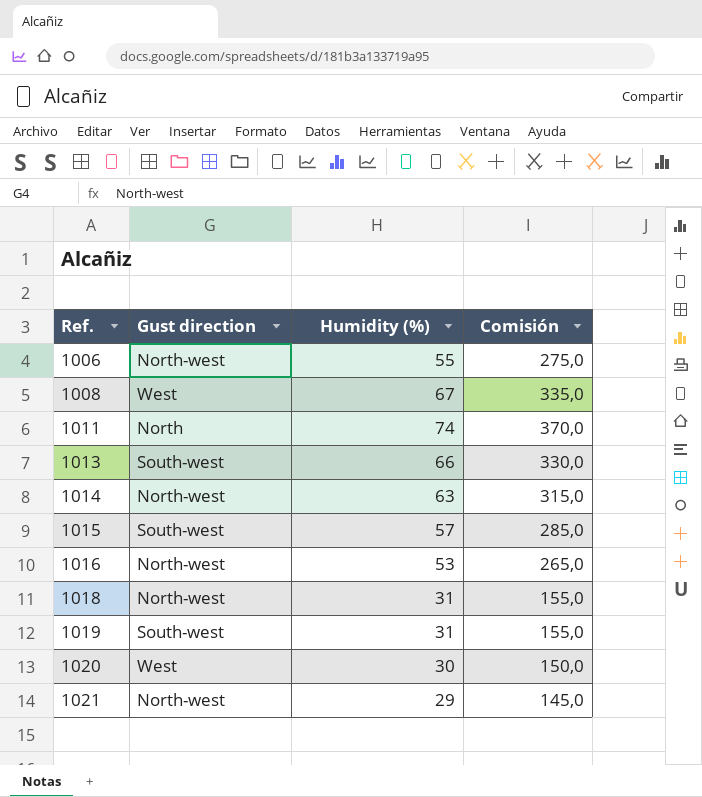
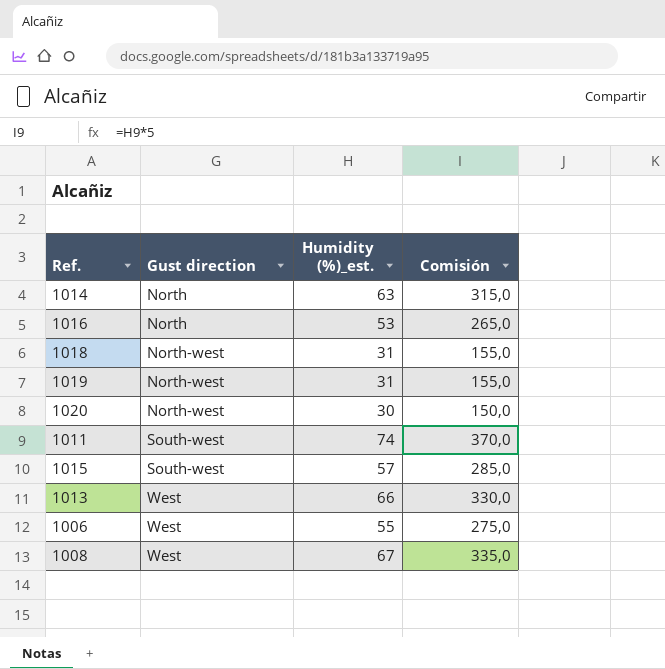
row order: Ref. ascending -> Gust direction ascending
column name: Humidity (%) -> Humidity (%)_est.
row 1021: North-west | 29 | 145,0 -> none
1014 | Gust direction: North-west -> North
1016 | Gust direction: North-west -> North
1019 | Gust direction: South-west -> North-west
1020 | Gust direction: West -> North-west
1011 | Gust direction: North -> South-west
1013 | Gust direction: South-west -> West
1006 | Gust direction: North-west -> West

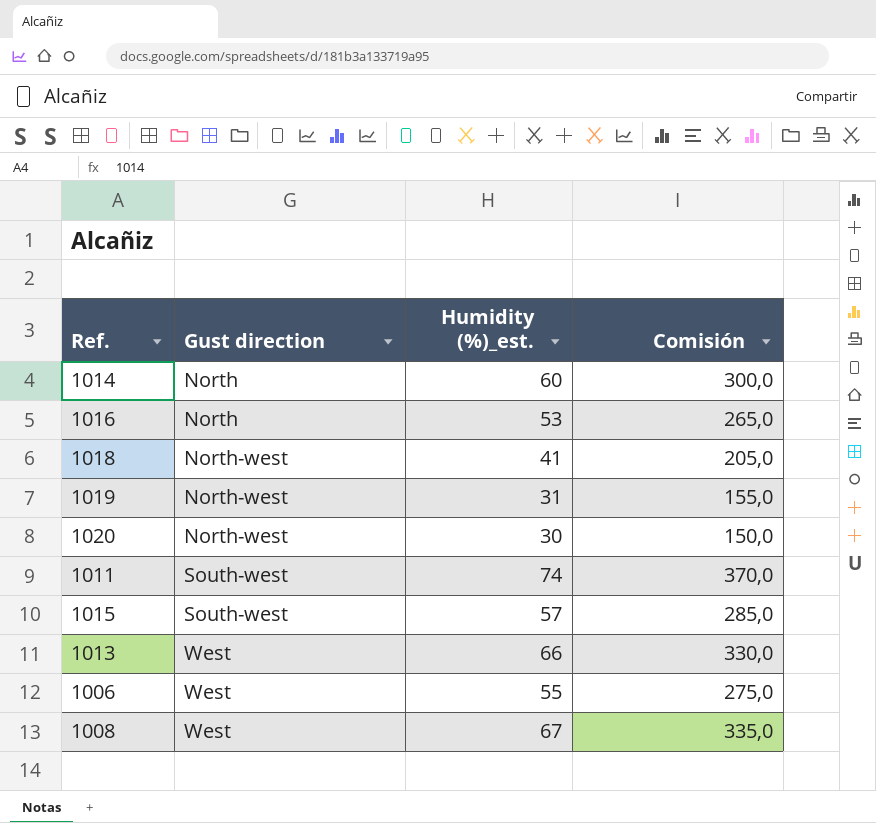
1014 | Humidity (%)_est.: 63 -> 60
1014 | Comisión: 315,0 -> 300,0
1018 | Humidity (%)_est.: 31 -> 41
1018 | Comisión: 155,0 -> 205,0

